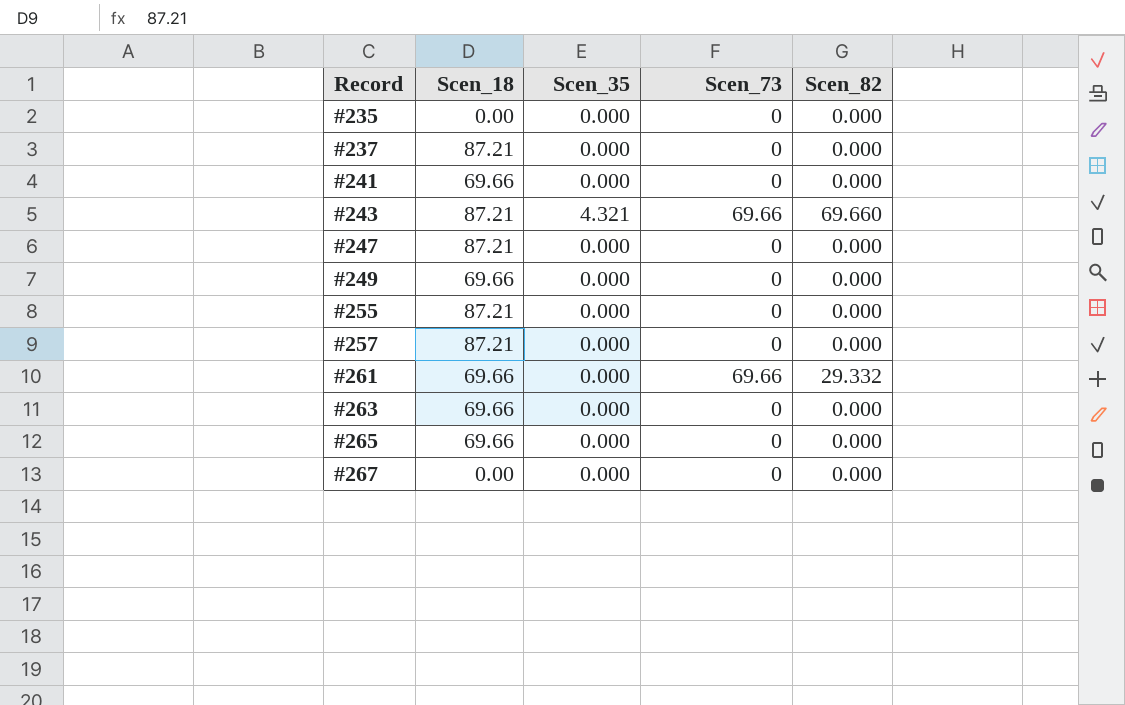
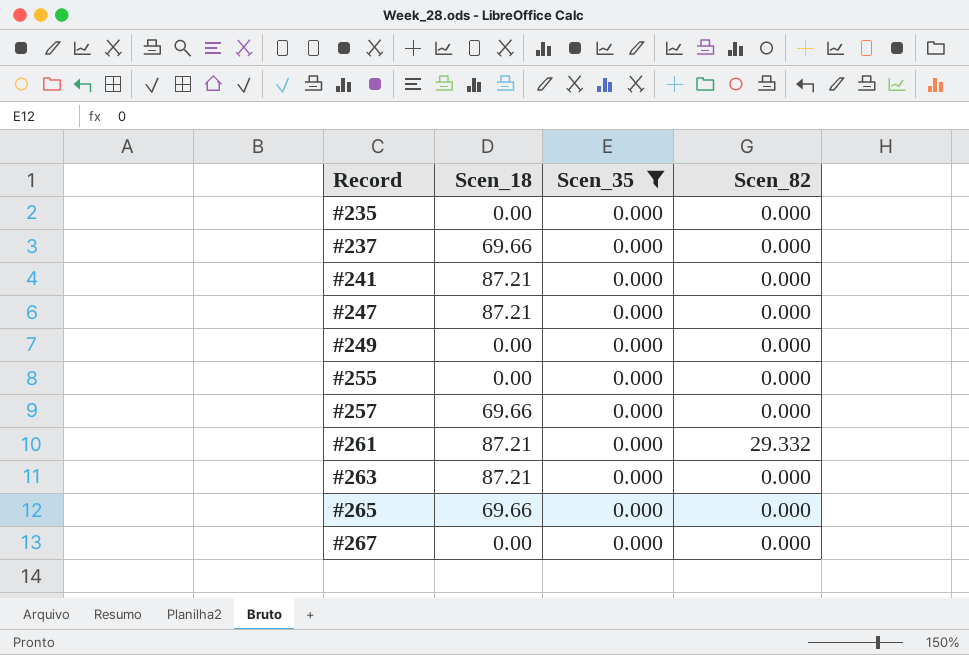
filter: none -> Scen_35 = 0.000
column Scen_73 | position: 4 -> none
#237 | Scen_18: 87.21 -> 69.66
#241 | Scen_18: 69.66 -> 87.21
#249 | Scen_18: 69.66 -> 0.00
#255 | Scen_18: 87.21 -> 0.00
#257 | Scen_18: 87.21 -> 69.66
#261 | Scen_18: 69.66 -> 87.21
#263 | Scen_18: 69.66 -> 87.21

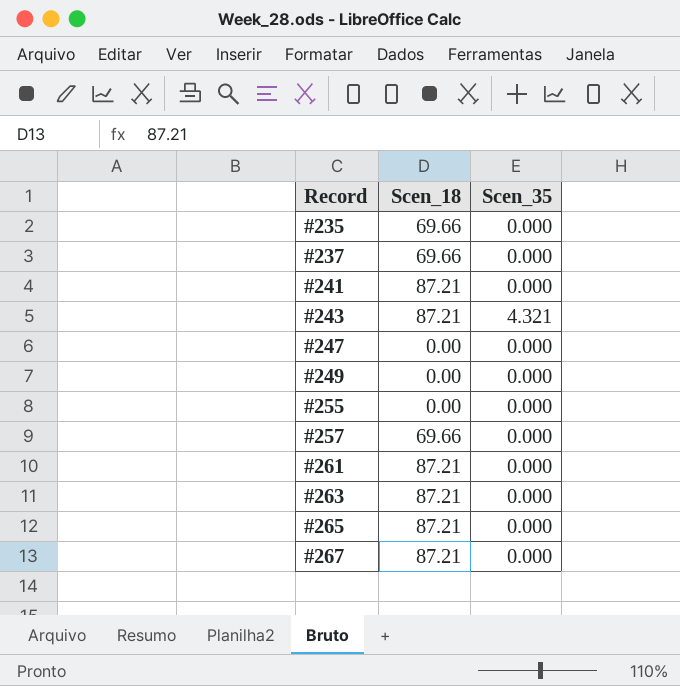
filter: Scen_35 = 0.000 -> none
column Scen_82 | position: 4 -> none
#235 | Scen_18: 0.00 -> 69.66
#247 | Scen_18: 87.21 -> 0.00
#265 | Scen_18: 69.66 -> 87.21
#267 | Scen_18: 0.00 -> 87.21

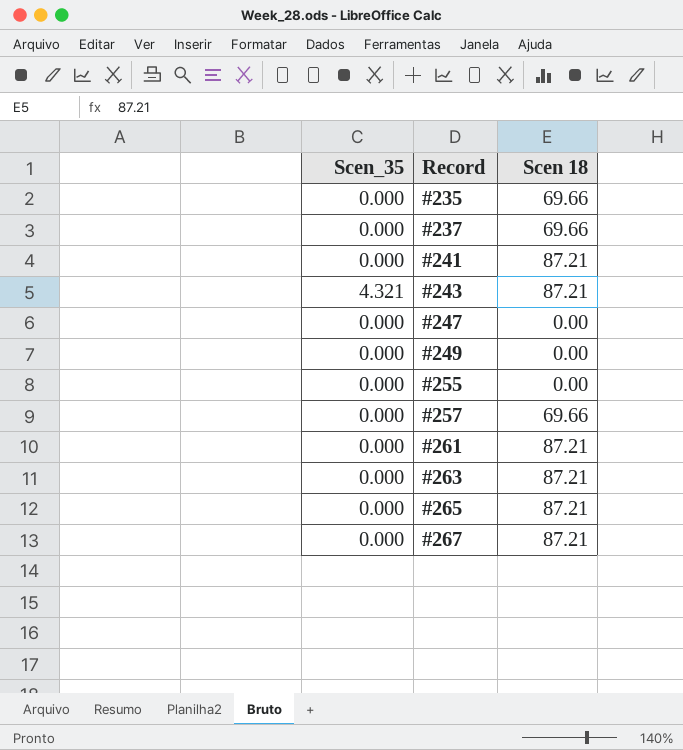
column Scen_35 | position: 3 -> 1
column name: Scen_18 -> Scen 18

